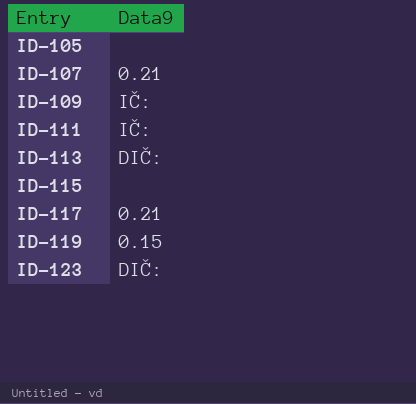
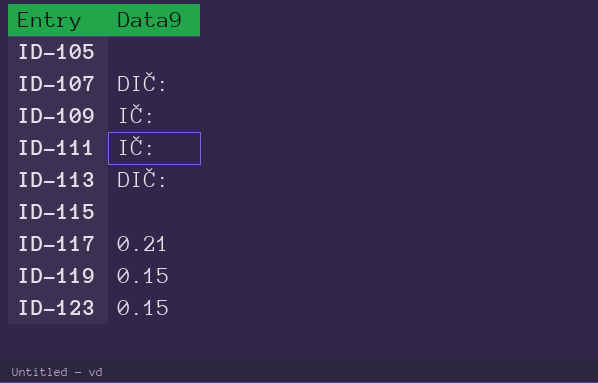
ID-107 | Data9: 0.21 -> DIČ:
ID-123 | Data9: DIČ: -> 0.15

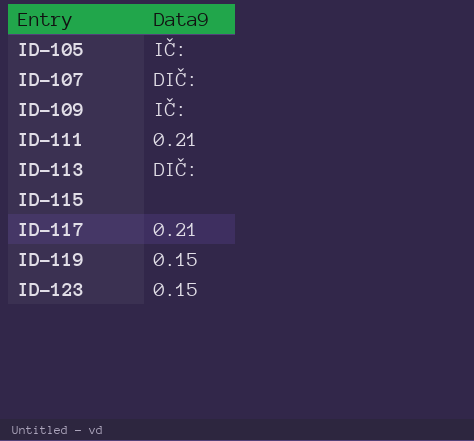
ID-105 | Data9: none -> IČ:
ID-111 | Data9: IČ: -> 0.21

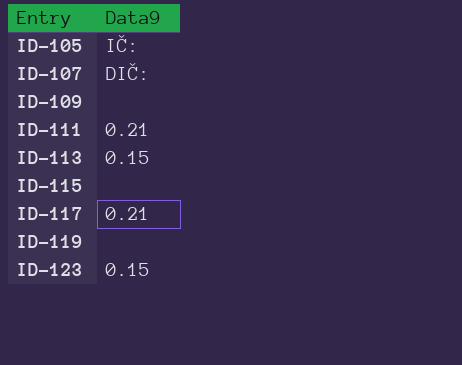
ID-109 | Data9: IČ: -> none
ID-113 | Data9: DIČ: -> 0.15
ID-119 | Data9: 0.15 -> none

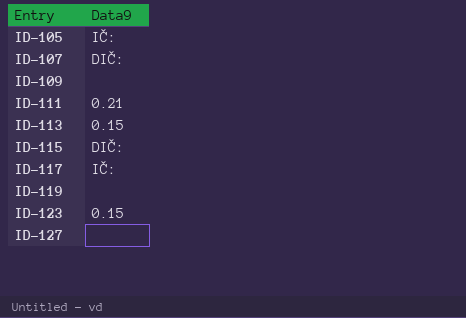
ID-115 | Data9: none -> DIČ:
ID-117 | Data9: 0.21 -> IČ:
row ID-127: none -> none

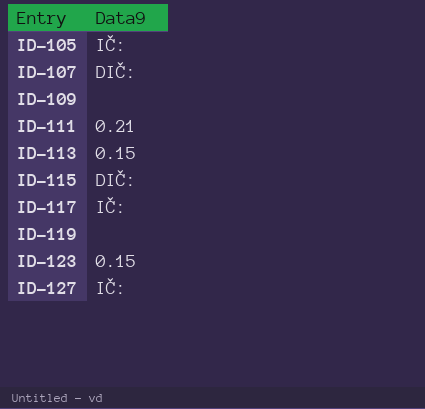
ID-127 | Data9: none -> IČ:

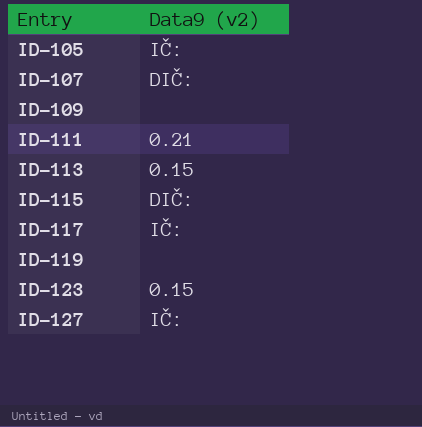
column name: Data9 -> Data9 (v2)

